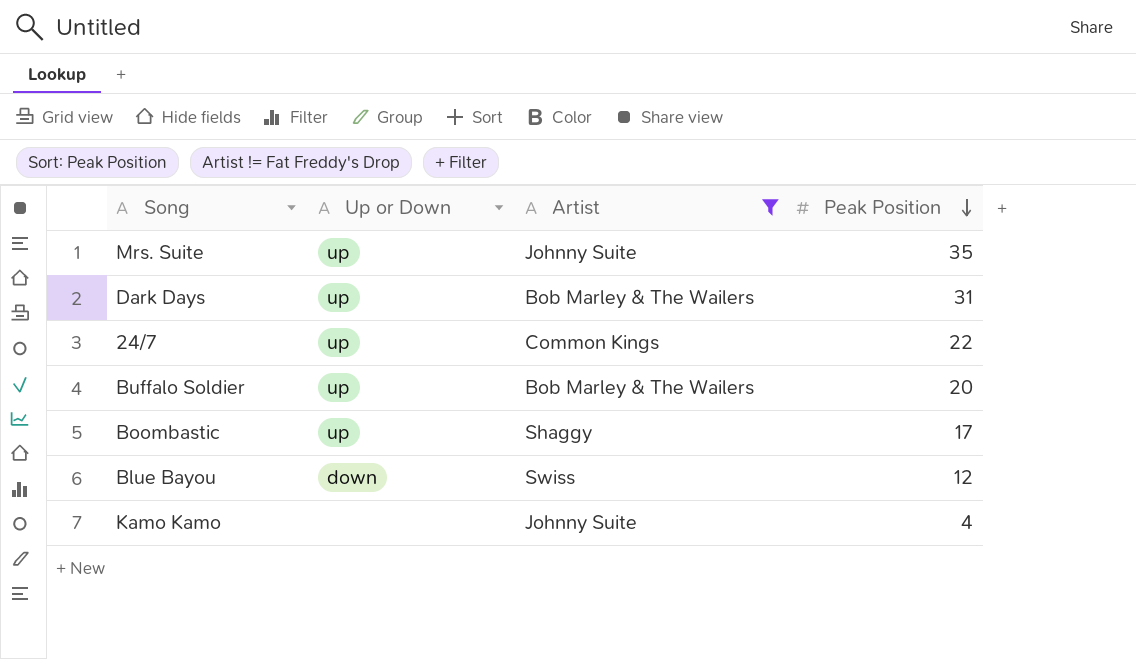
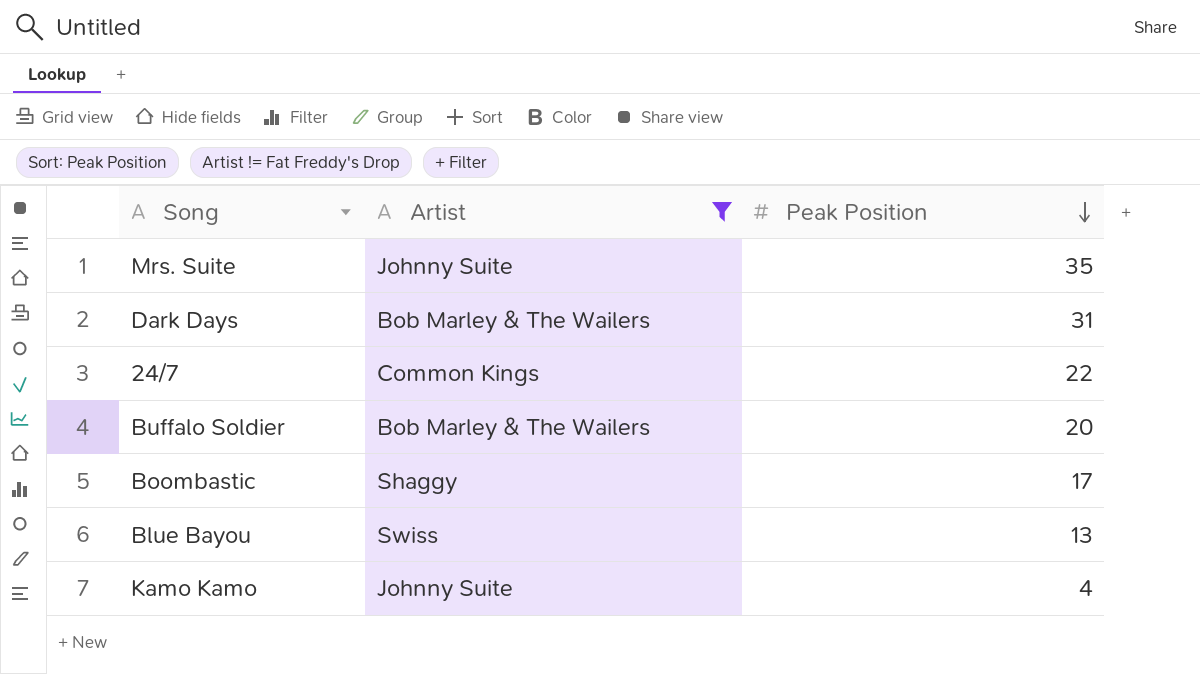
column Up or Down | position: 2 -> none
Blue Bayou | Peak Position: 12 -> 13

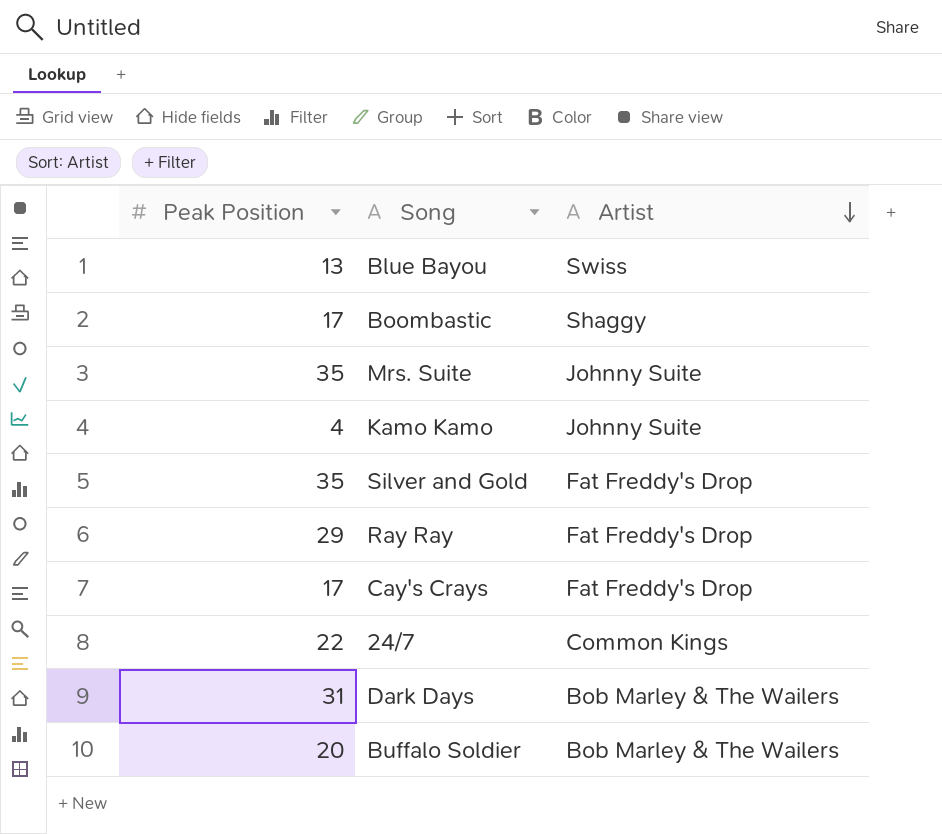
filter: Artist != Fat Freddy's Drop -> none
row order: Peak Position descending -> Artist descending
column Peak Position | position: 3 -> 1

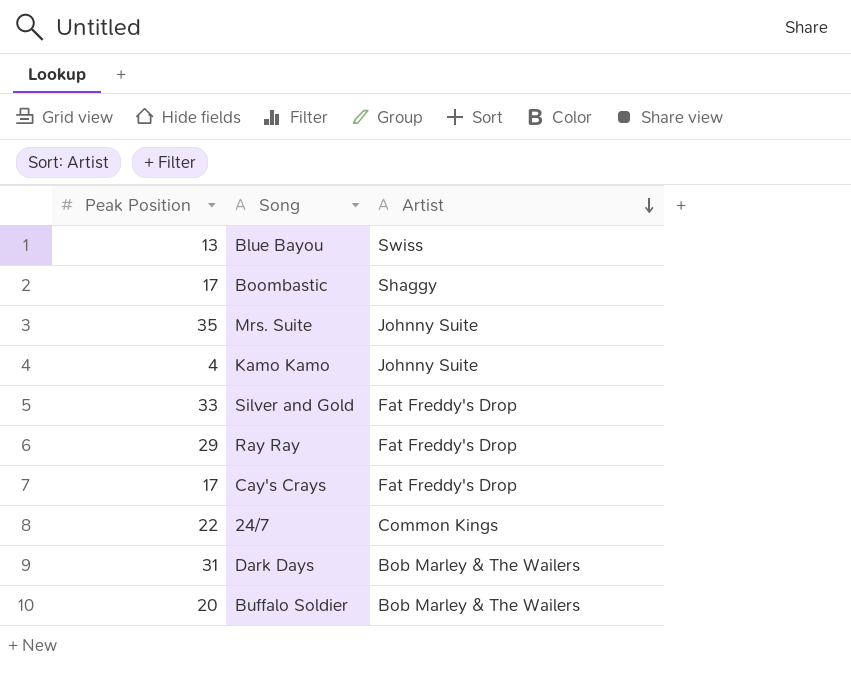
Silver and Gold | Peak Position: 35 -> 33

